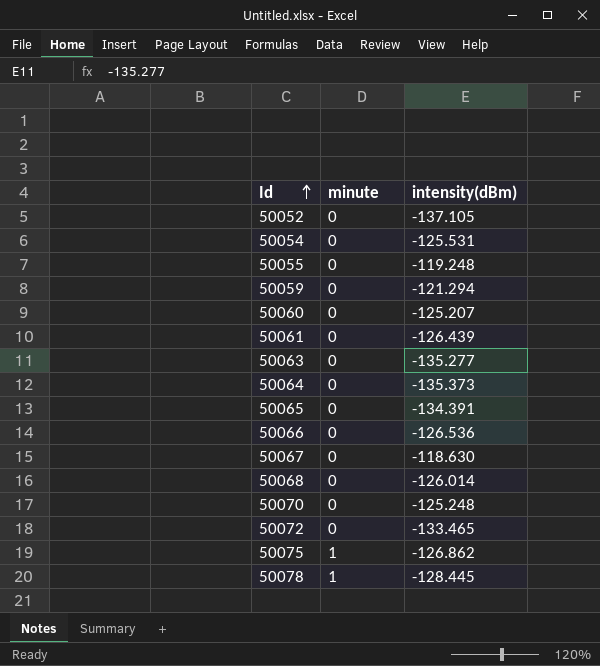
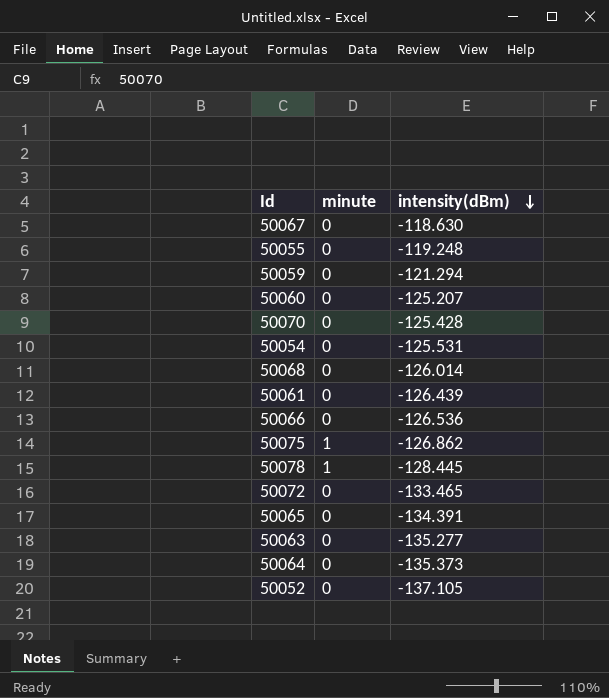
row order: Id ascending -> intensity(dBm) descending
50070 | intensity(dBm): -125.248 -> -125.428

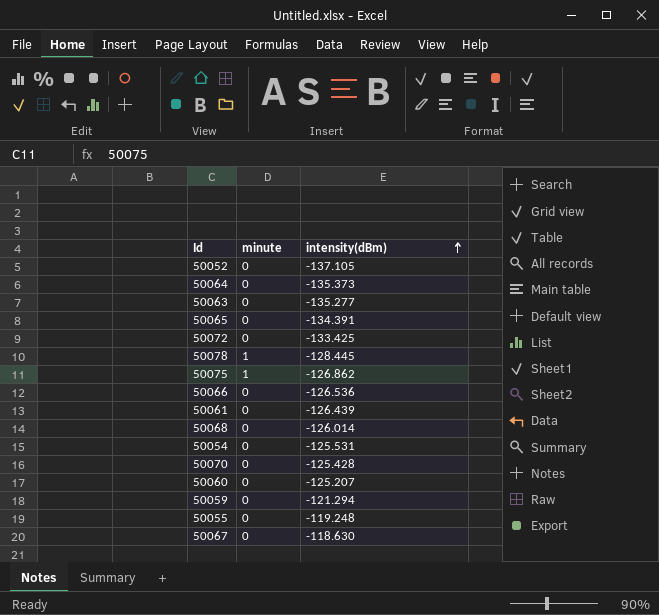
row order: intensity(dBm) descending -> intensity(dBm) ascending
50072 | intensity(dBm): -133.465 -> -133.425

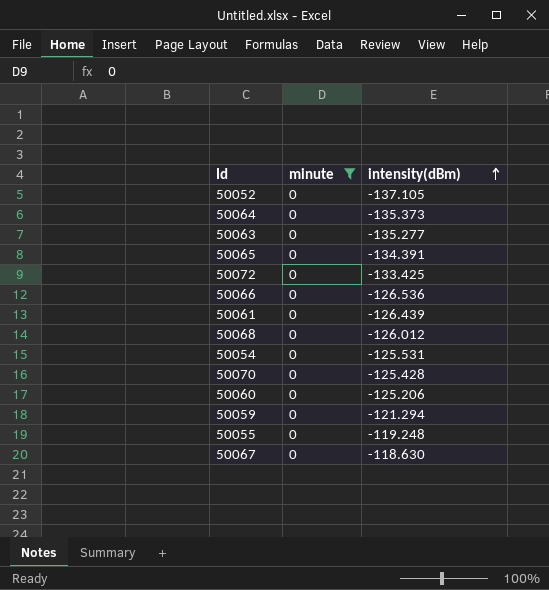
filter: none -> minute = 0
50068 | intensity(dBm): -126.014 -> -126.012
50060 | intensity(dBm): -125.207 -> -125.206

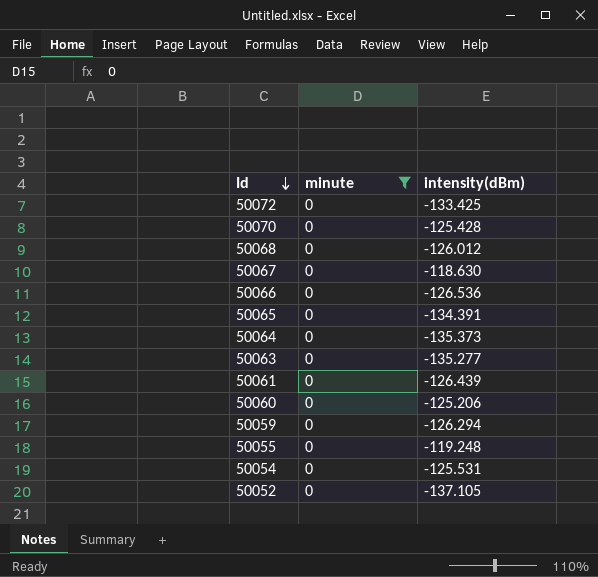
row order: intensity(dBm) ascending -> Id descending
50059 | intensity(dBm): -121.294 -> -126.294

